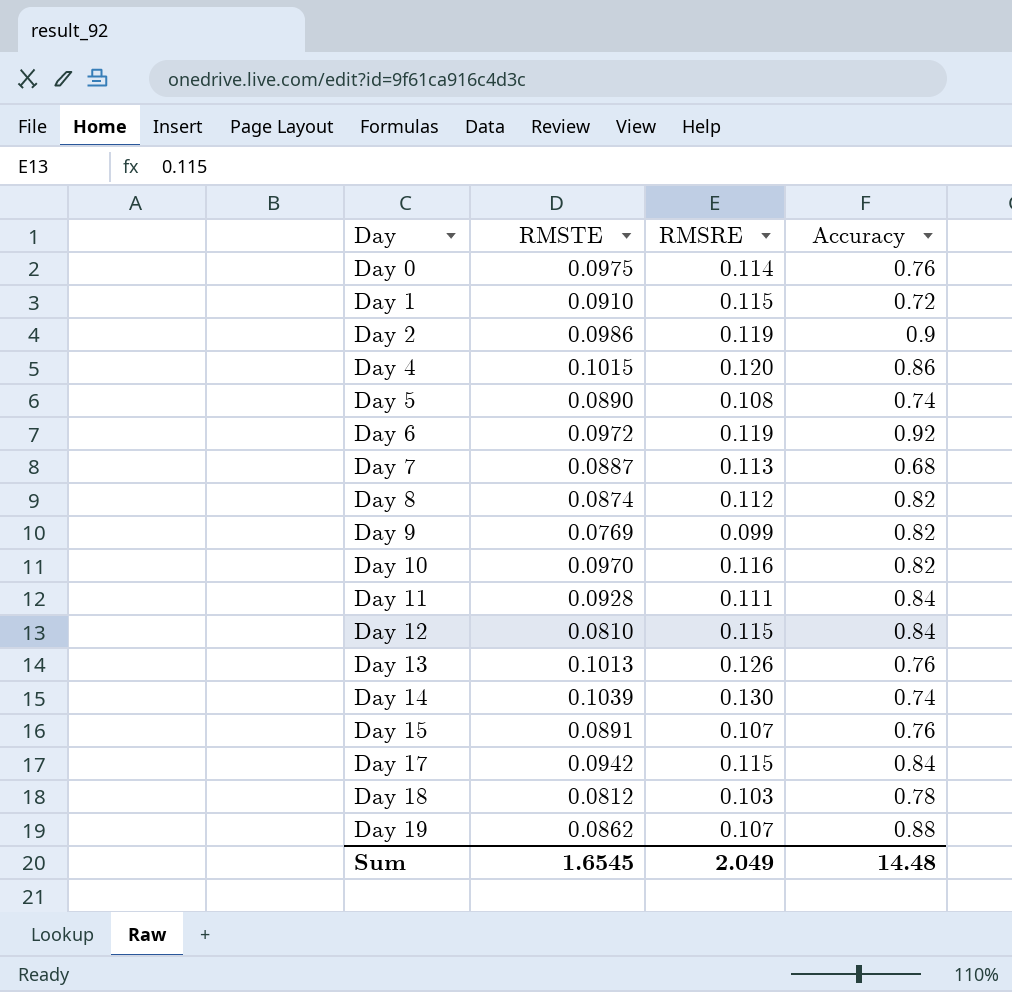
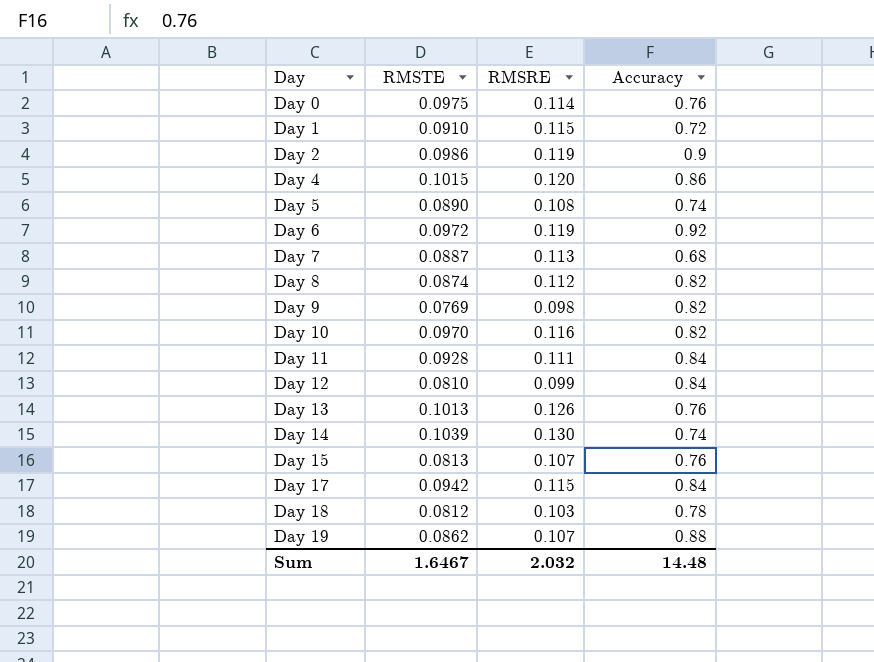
Day 9 | RMSRE: 0.099 -> 0.098
Day 12 | RMSRE: 0.115 -> 0.099
Day 15 | RMSTE: 0.0891 -> 0.0813
Sum | RMSTE: 1.6545 -> 1.6467
Sum | RMSRE: 2.049 -> 2.032

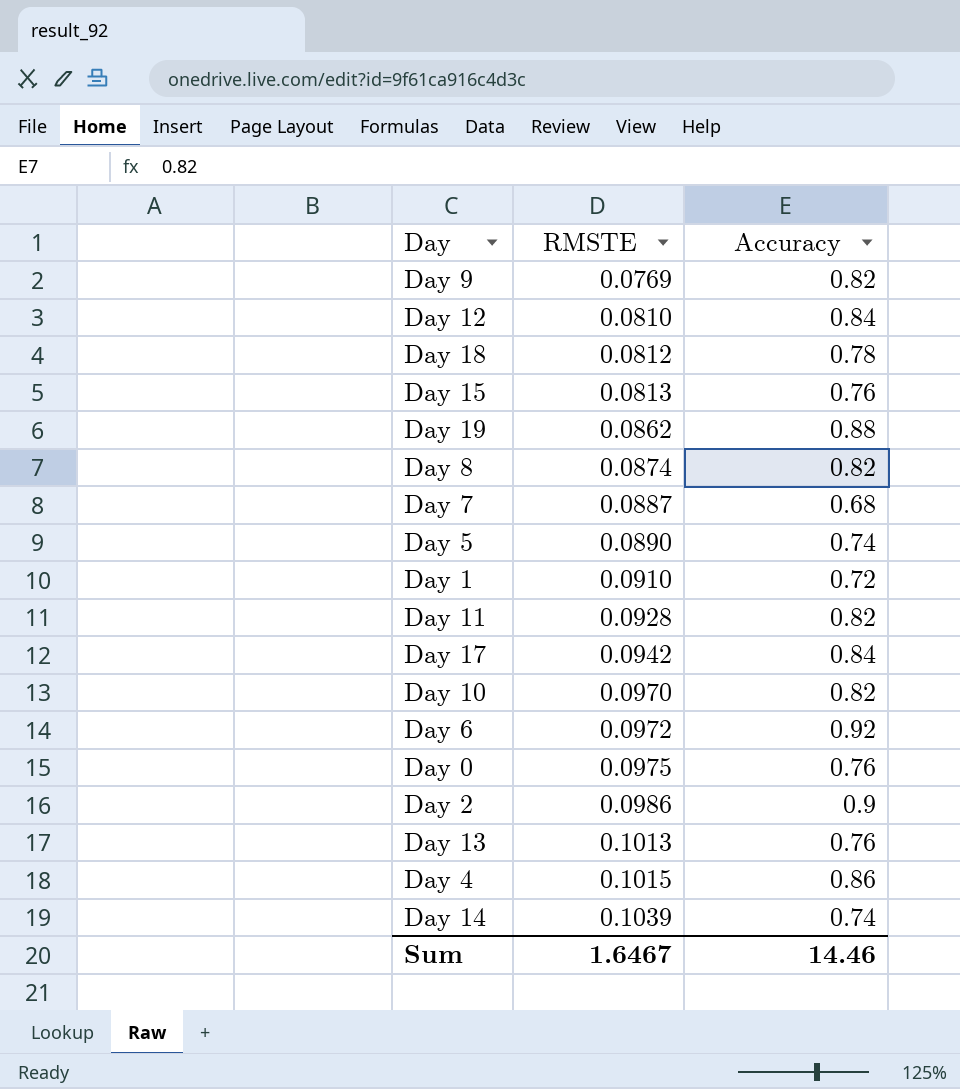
row order: Day ascending -> RMSTE ascending
column RMSRE | position: 3 -> none
Day 11 | Accuracy: 0.84 -> 0.82
Sum | Accuracy: 14.48 -> 14.46

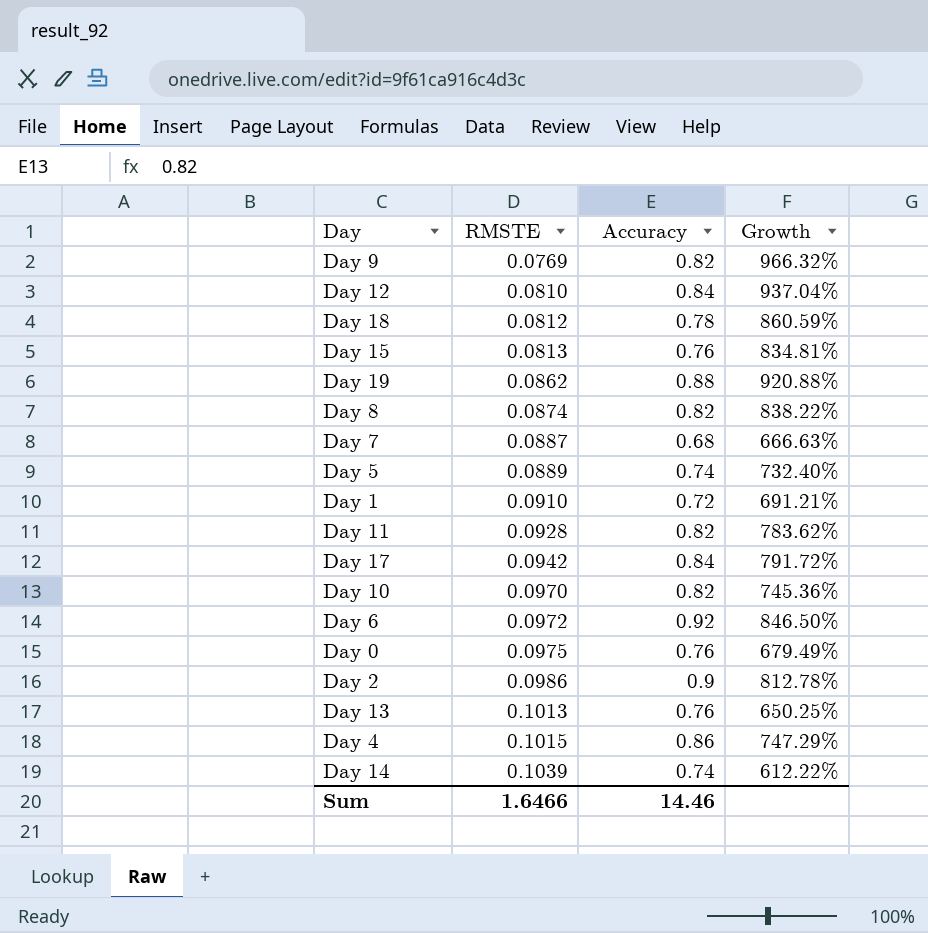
column Growth | formula: none -> ([Accuracy] - [RMSTE]) / [RMSTE]
Day 5 | RMSTE: 0.0890 -> 0.0889
Sum | RMSTE: 1.6467 -> 1.6466

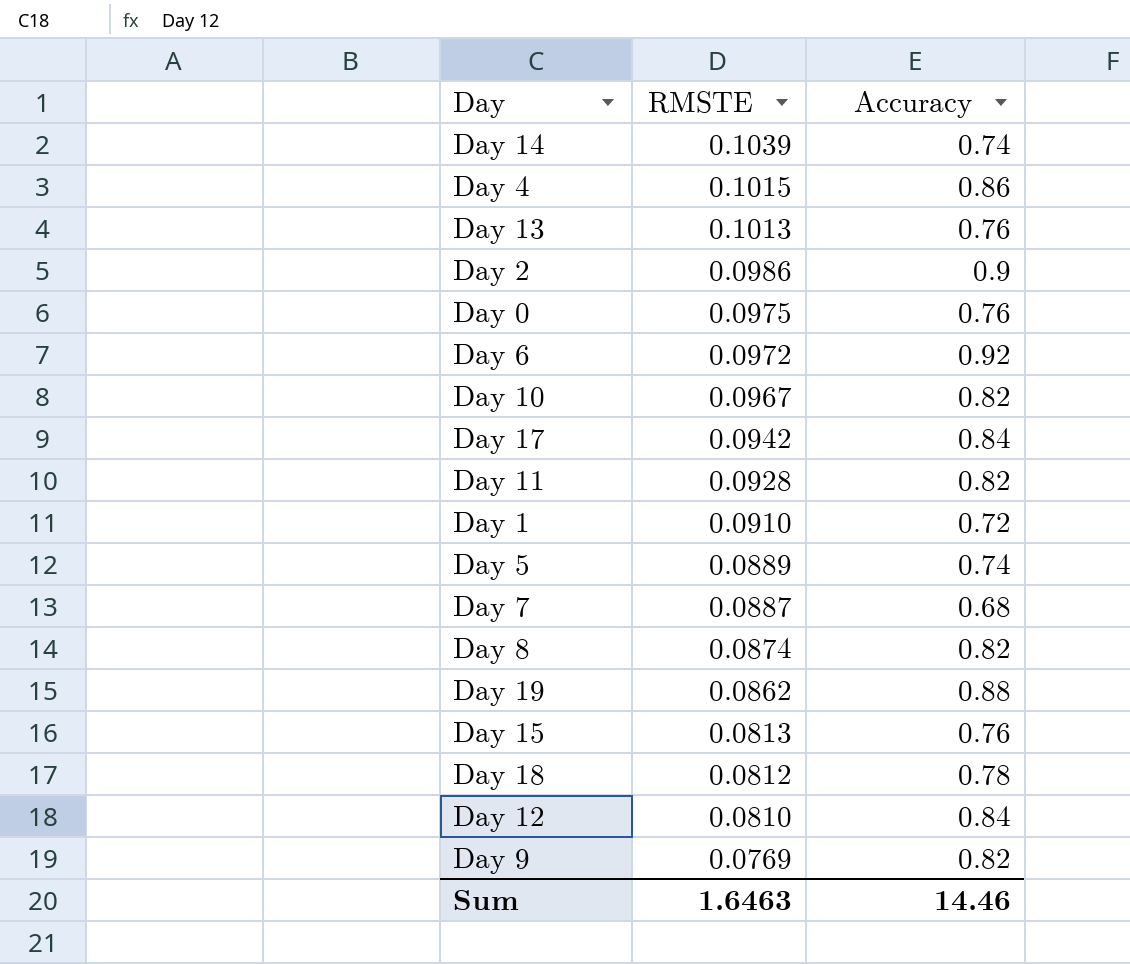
row order: RMSTE ascending -> RMSTE descending
column Growth | formula: ([Accuracy] - [RMSTE]) / [RMSTE] -> none
Day 10 | RMSTE: 0.0970 -> 0.0967
Sum | RMSTE: 1.6466 -> 1.6463

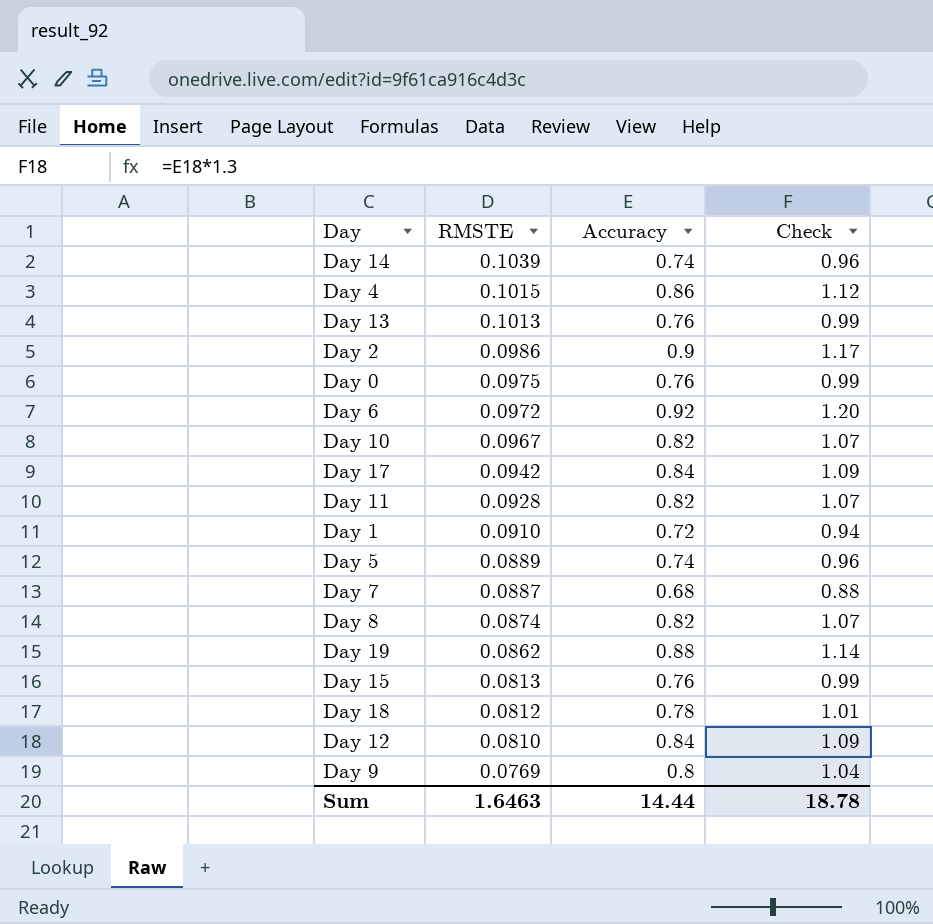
column Check | formula: none -> [Accuracy] * 1.3
Day 9 | Accuracy: 0.82 -> 0.8
Sum | Accuracy: 14.46 -> 14.44

